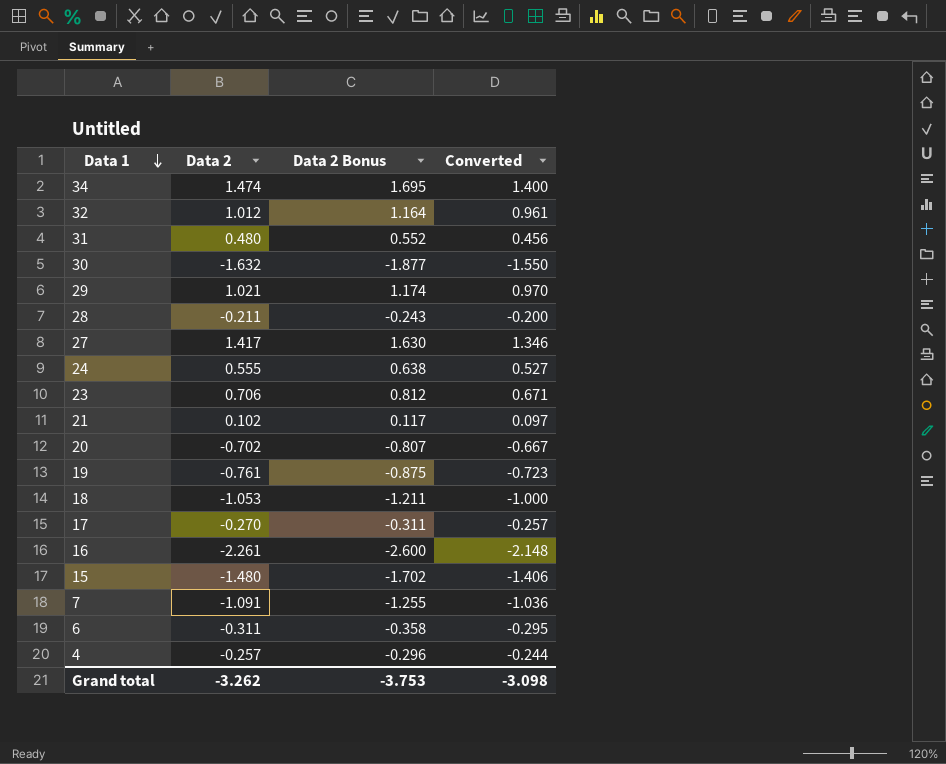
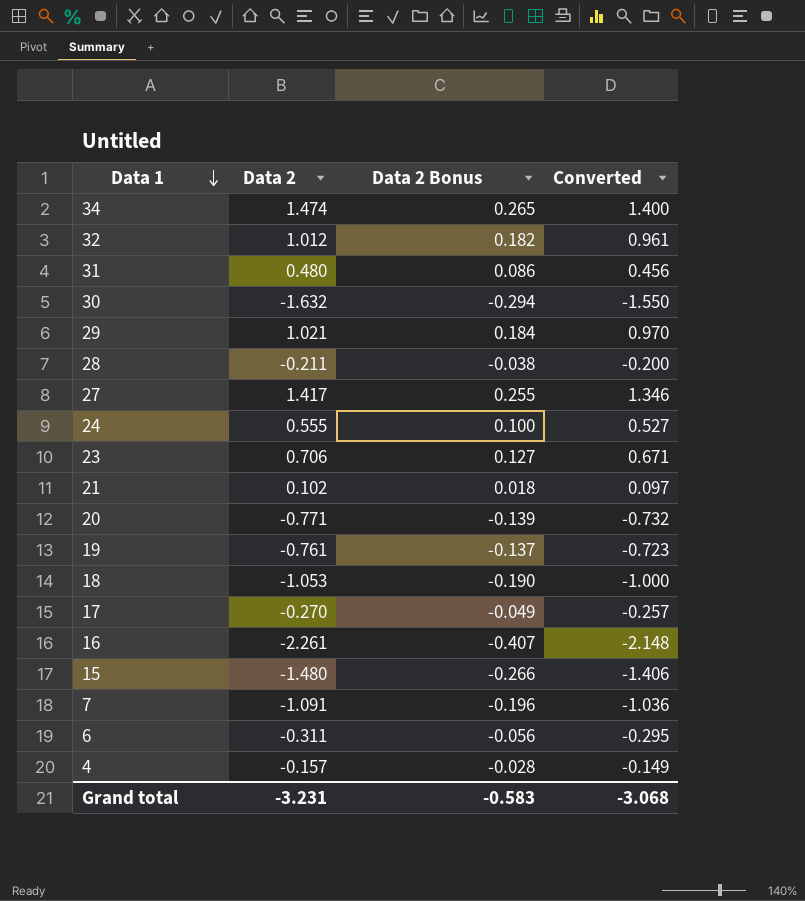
column Data 2 Bonus | formula: [Data 2] * 1.15 -> [Data 2] * 0.18
20 | Data 2: -0.702 -> -0.771
20 | Converted: -0.667 -> -0.732
4 | Data 2: -0.257 -> -0.157
4 | Converted: -0.244 -> -0.149
Grand total | Data 2: -3.262 -> -3.231
Grand total | Data 2 Bonus: -3.753 -> -0.583
Grand total | Converted: -3.098 -> -3.068

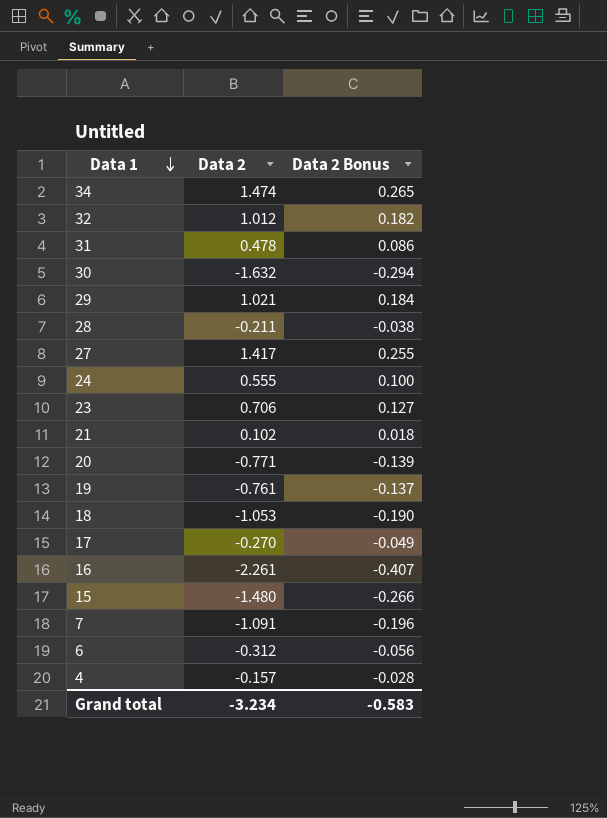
column Converted | formula: [Data 2] * 0.95 -> none
31 | Data 2: 0.480 -> 0.478
6 | Data 2: -0.311 -> -0.312
Grand total | Data 2: -3.231 -> -3.234

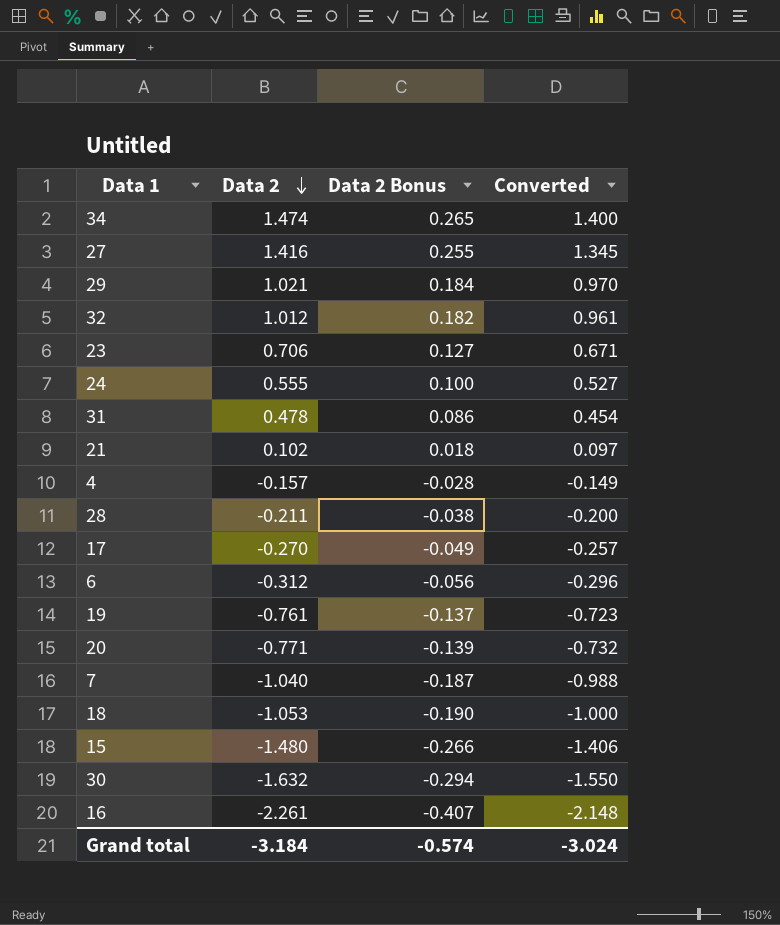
row order: Data 1 descending -> Data 2 descending
column Converted | formula: none -> [Data 2] * 0.95
27 | Data 2: 1.417 -> 1.416
7 | Data 2: -1.091 -> -1.040
7 | Data 2 Bonus: -0.196 -> -0.187
Grand total | Data 2: -3.234 -> -3.184
Grand total | Data 2 Bonus: -0.583 -> -0.574

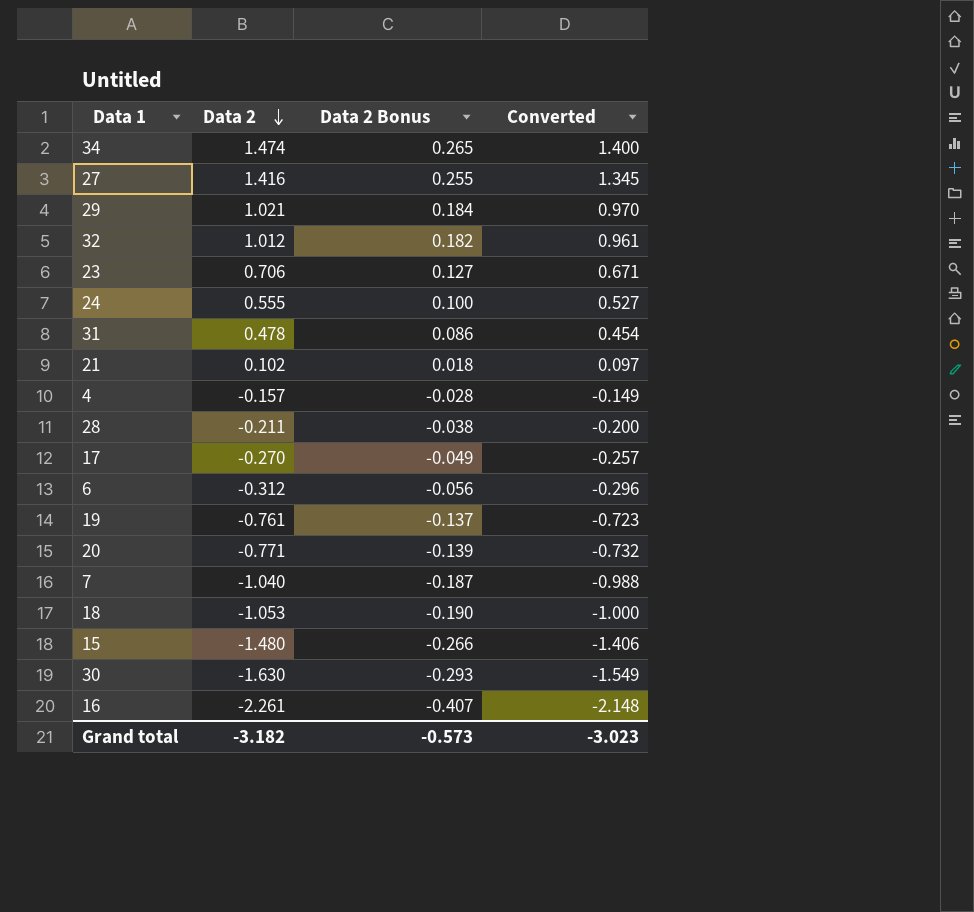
30 | Data 2: -1.632 -> -1.630
30 | Data 2 Bonus: -0.294 -> -0.293
30 | Converted: -1.550 -> -1.549
Grand total | Data 2: -3.184 -> -3.182
Grand total | Data 2 Bonus: -0.574 -> -0.573
Grand total | Converted: -3.024 -> -3.023

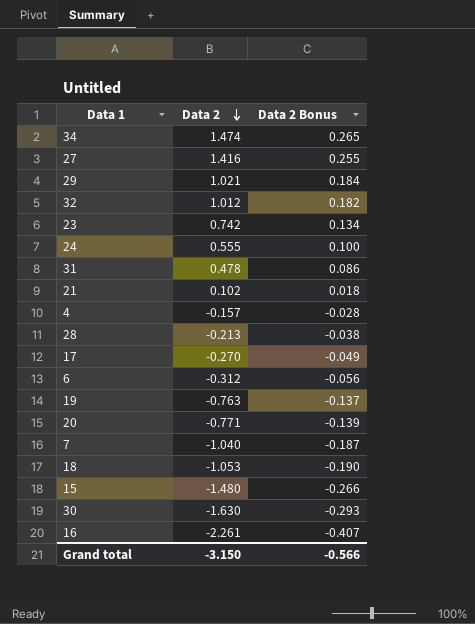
column Converted | formula: [Data 2] * 0.95 -> none
23 | Data 2: 0.706 -> 0.742
23 | Data 2 Bonus: 0.127 -> 0.134
28 | Data 2: -0.211 -> -0.213
19 | Data 2: -0.761 -> -0.763
Grand total | Data 2: -3.182 -> -3.150
Grand total | Data 2 Bonus: -0.573 -> -0.566

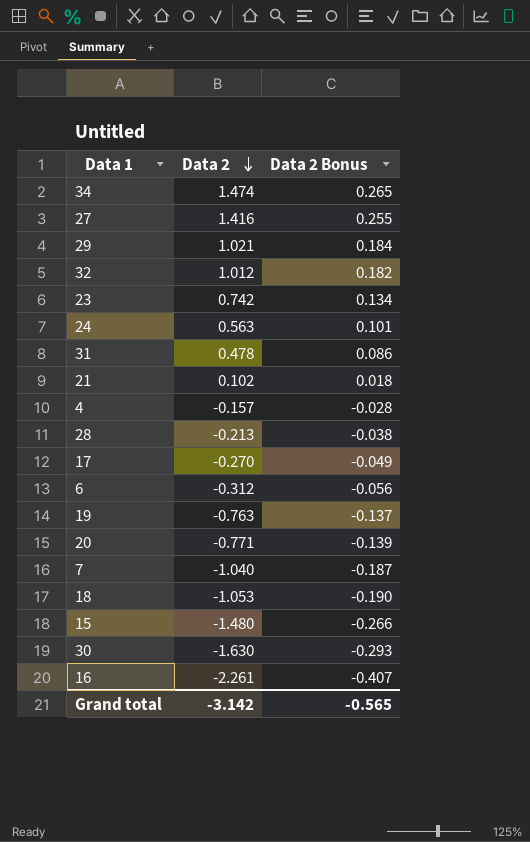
24 | Data 2: 0.555 -> 0.563
24 | Data 2 Bonus: 0.100 -> 0.101
Grand total | Data 2: -3.150 -> -3.142
Grand total | Data 2 Bonus: -0.566 -> -0.565

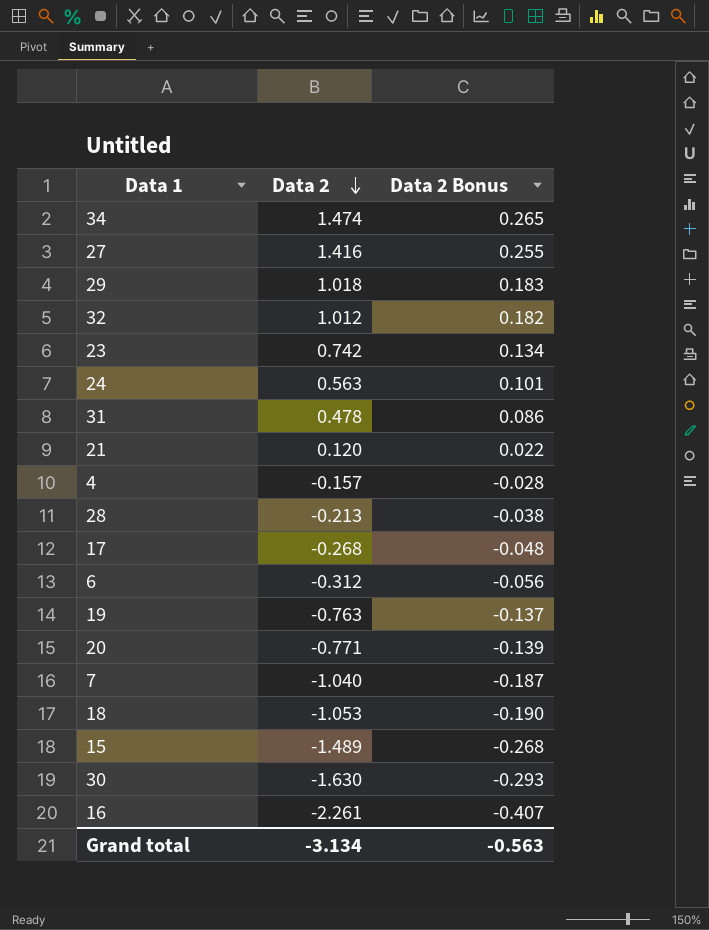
29 | Data 2: 1.021 -> 1.018
29 | Data 2 Bonus: 0.184 -> 0.183
21 | Data 2: 0.102 -> 0.120
21 | Data 2 Bonus: 0.018 -> 0.022
17 | Data 2: -0.270 -> -0.268
17 | Data 2 Bonus: -0.049 -> -0.048
15 | Data 2: -1.480 -> -1.489
15 | Data 2 Bonus: -0.266 -> -0.268
Grand total | Data 2: -3.142 -> -3.134
Grand total | Data 2 Bonus: -0.565 -> -0.563

